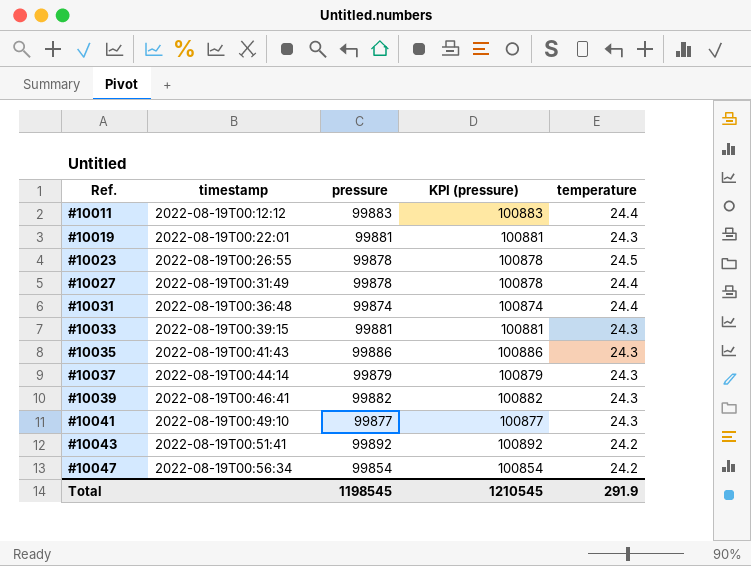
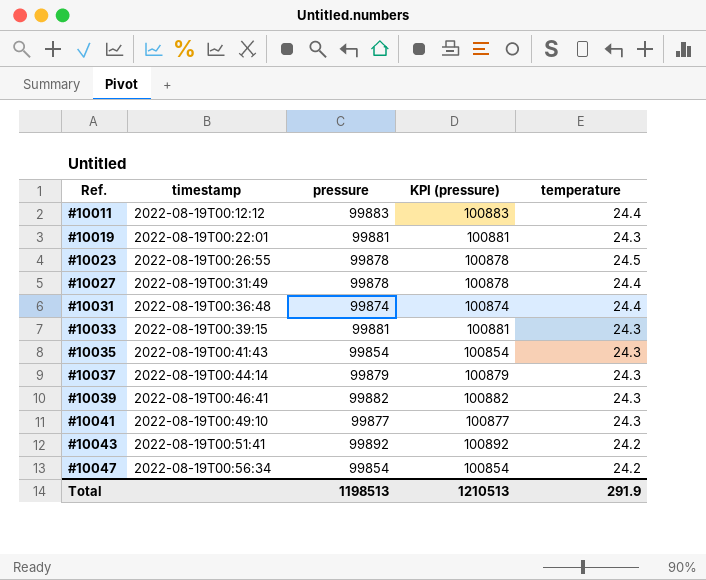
#10035 | pressure: 99886 -> 99854
#10035 | KPI (pressure): 100886 -> 100854
Total | pressure: 1198545 -> 1198513
Total | KPI (pressure): 1210545 -> 1210513

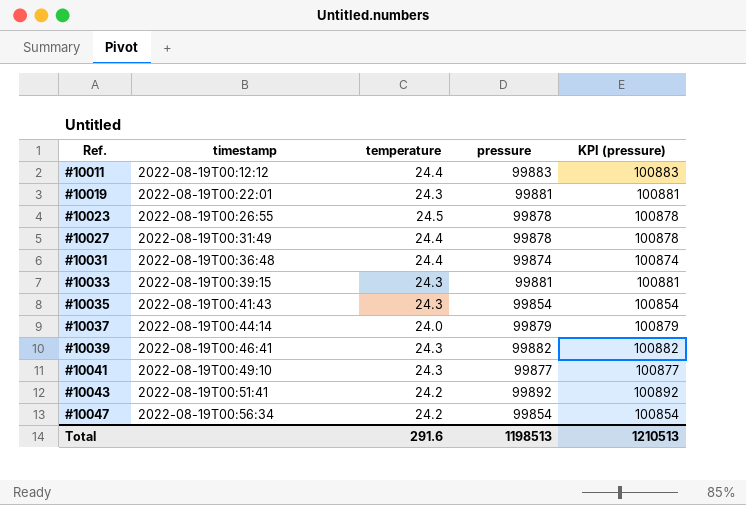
column temperature | position: 5 -> 3
#10037 | temperature: 24.3 -> 24.0
Total | temperature: 291.9 -> 291.6

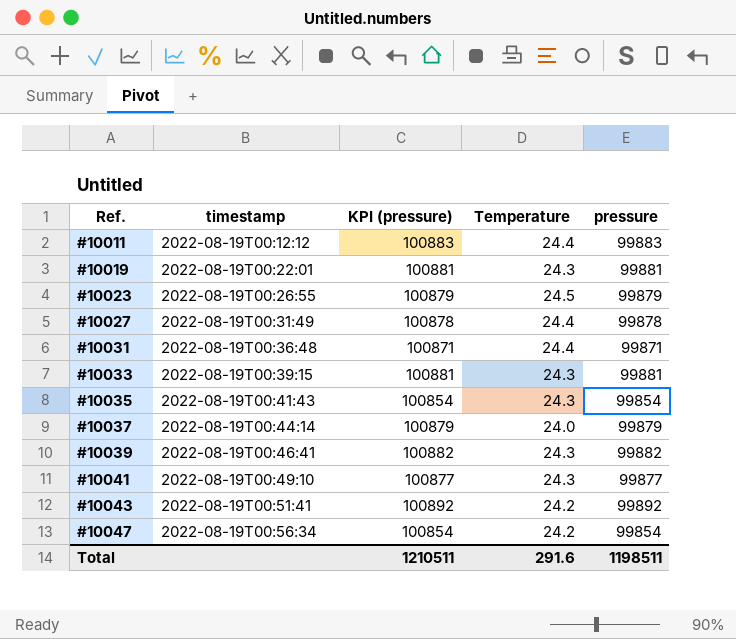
column KPI (pressure) | position: 5 -> 3
column name: temperature -> Temperature
#10023 | KPI (pressure): 100878 -> 100879
#10023 | pressure: 99878 -> 99879
#10031 | KPI (pressure): 100874 -> 100871
#10031 | pressure: 99874 -> 99871
Total | KPI (pressure): 1210513 -> 1210511
Total | pressure: 1198513 -> 1198511

